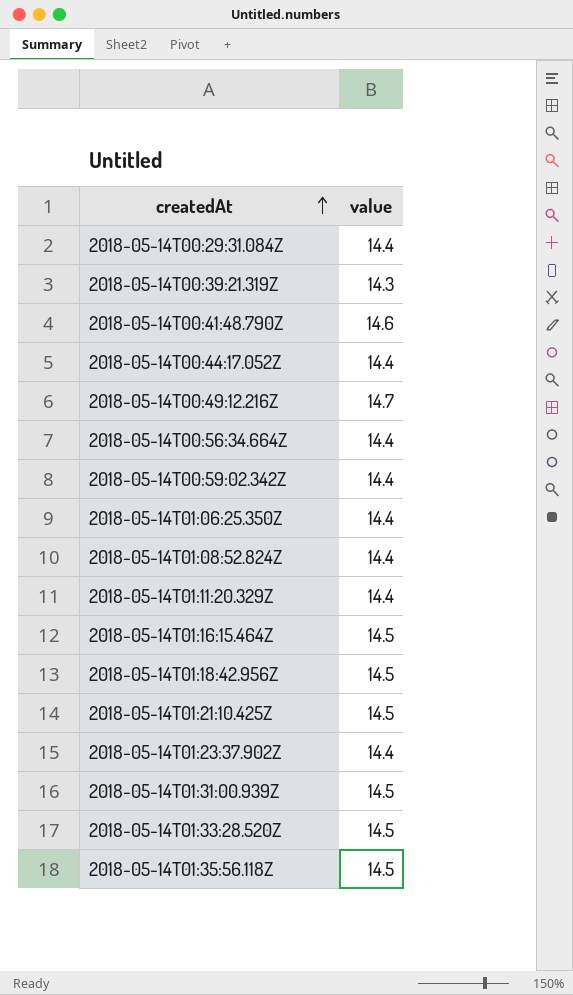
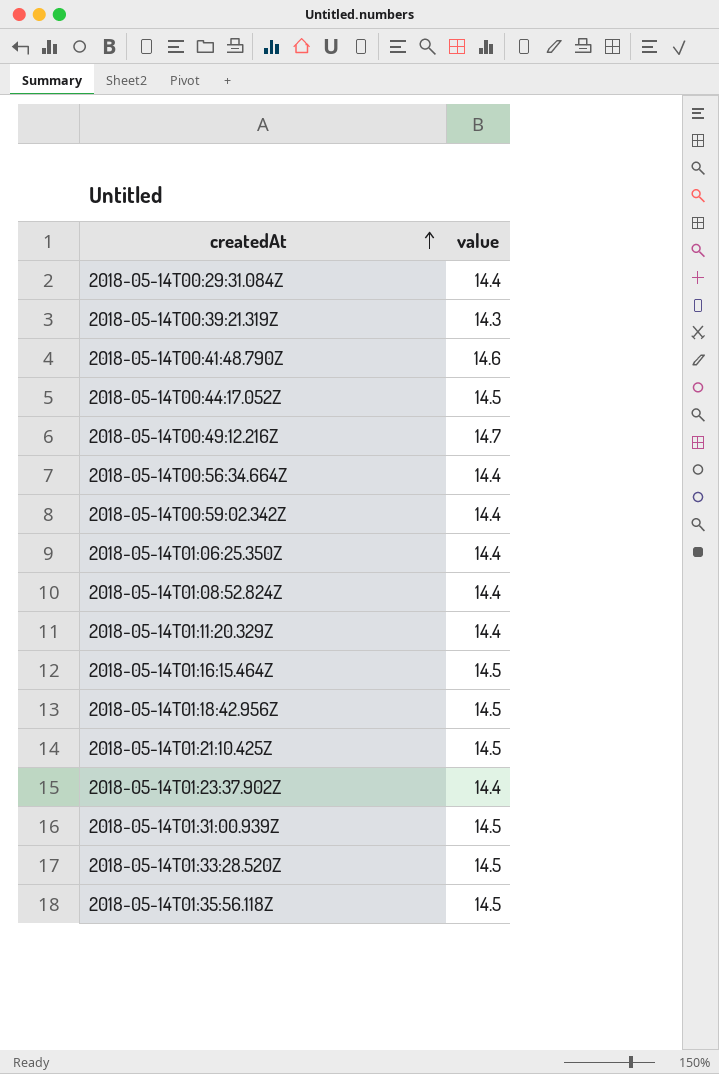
2018-05-14T00:44:17.052Z | value: 14.4 -> 14.5

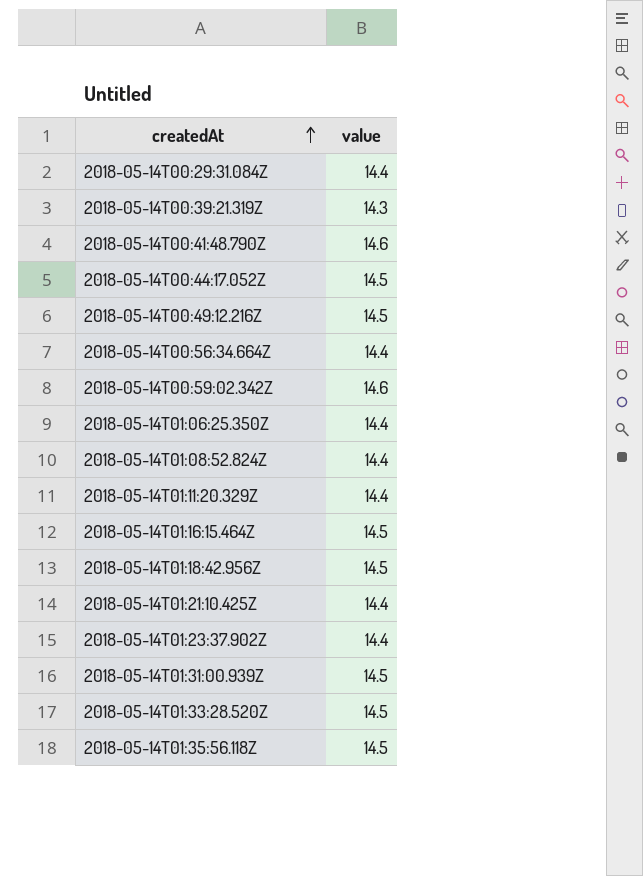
2018-05-14T00:49:12.216Z | value: 14.7 -> 14.5
2018-05-14T00:59:02.342Z | value: 14.4 -> 14.6
2018-05-14T01:21:10.425Z | value: 14.5 -> 14.4

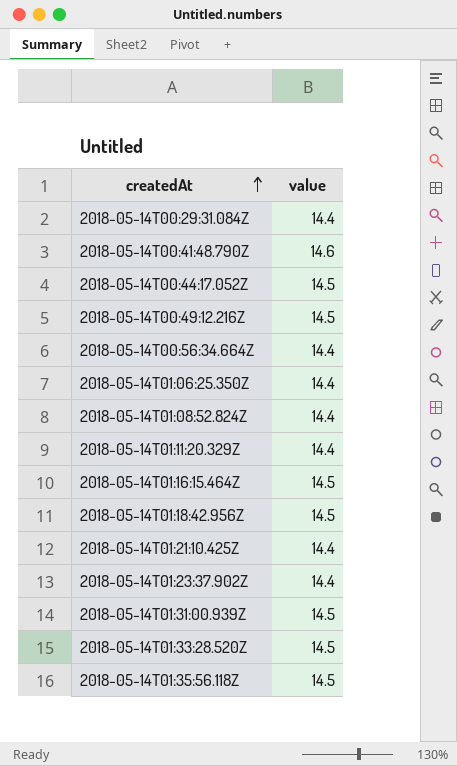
row 2018-05-14T00:39:21.319Z: 14.3 -> none
row 2018-05-14T00:59:02.342Z: 14.6 -> none

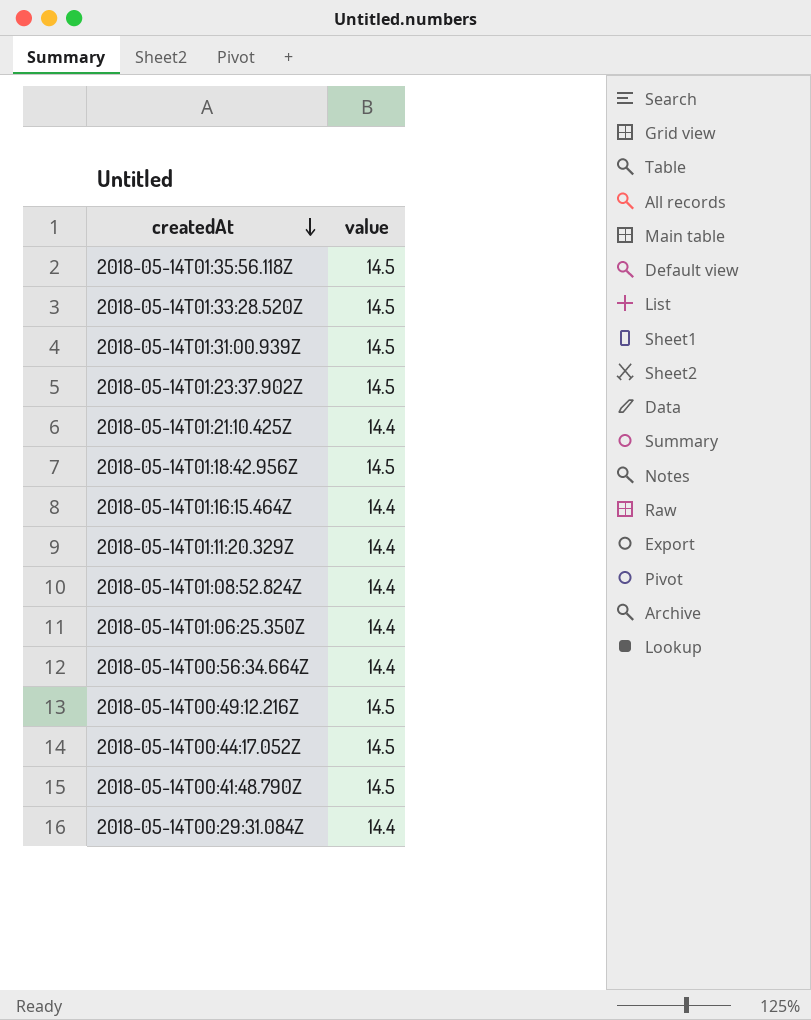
row order: createdAt ascending -> createdAt descending
2018-05-14T01:23:37.902Z | value: 14.4 -> 14.5
2018-05-14T01:16:15.464Z | value: 14.5 -> 14.4
2018-05-14T00:41:48.790Z | value: 14.6 -> 14.5

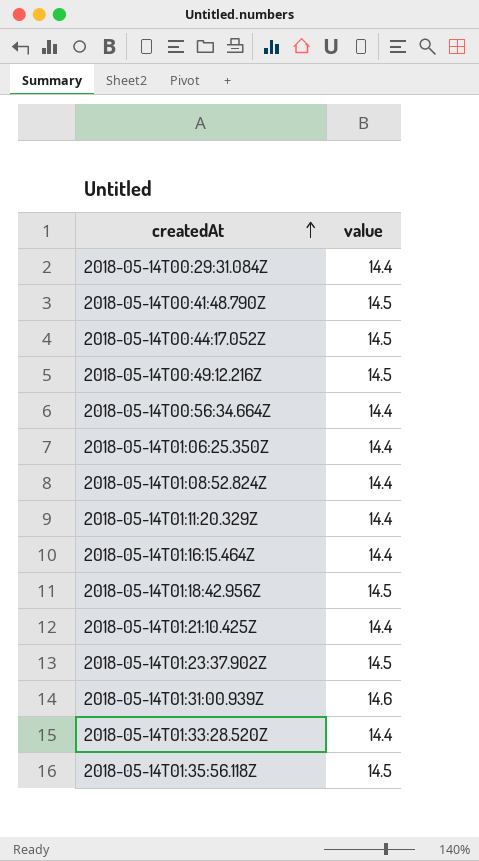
row order: createdAt descending -> createdAt ascending
2018-05-14T01:31:00.939Z | value: 14.5 -> 14.6
2018-05-14T01:33:28.520Z | value: 14.5 -> 14.4

